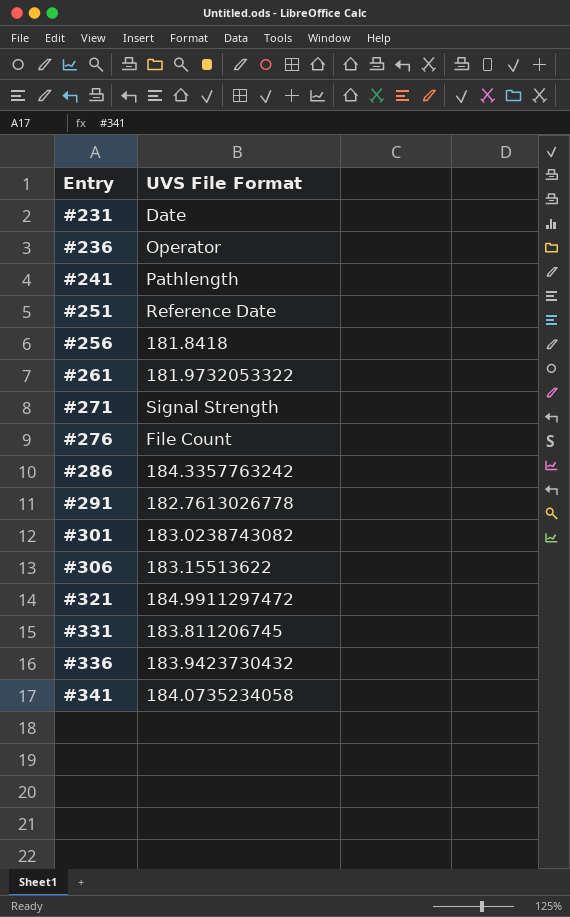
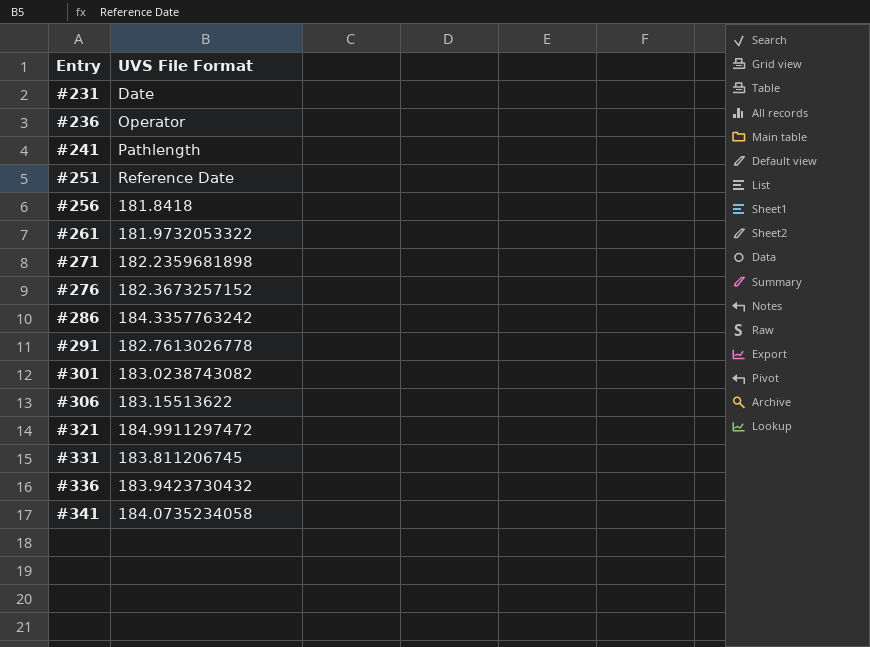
#271 | UVS File Format: Signal Strength -> 182.2359681898
#276 | UVS File Format: File Count -> 182.3673257152

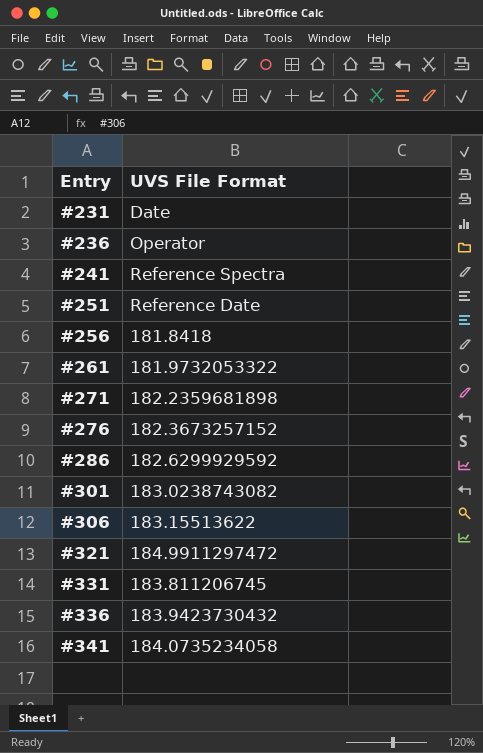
row #291: 182.7613026778 -> none
#241 | UVS File Format: Pathlength -> Reference Spectra
#286 | UVS File Format: 184.3357763242 -> 182.6299929592

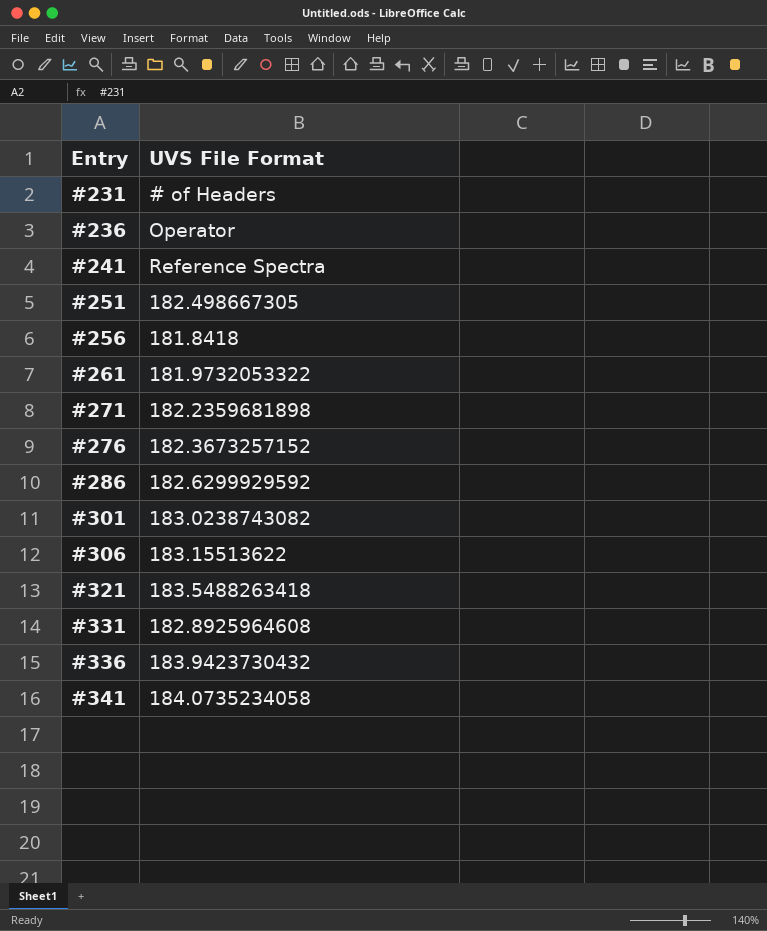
#231 | UVS File Format: Date -> # of Headers
#251 | UVS File Format: Reference Date -> 182.498667305
#321 | UVS File Format: 184.9911297472 -> 183.5488263418
#331 | UVS File Format: 183.811206745 -> 182.8925964608

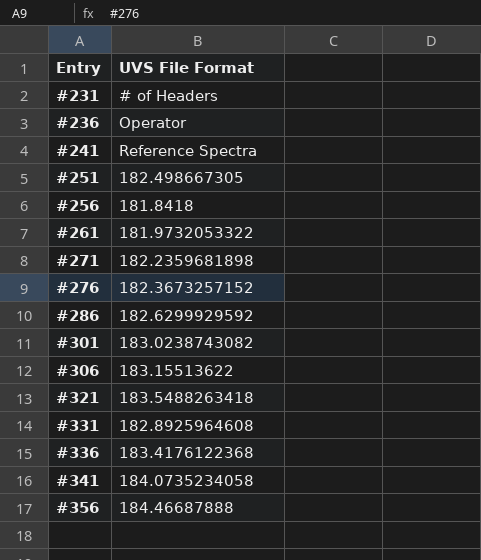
#336 | UVS File Format: 183.9423730432 -> 183.4176122368
row #356: none -> 184.46687888

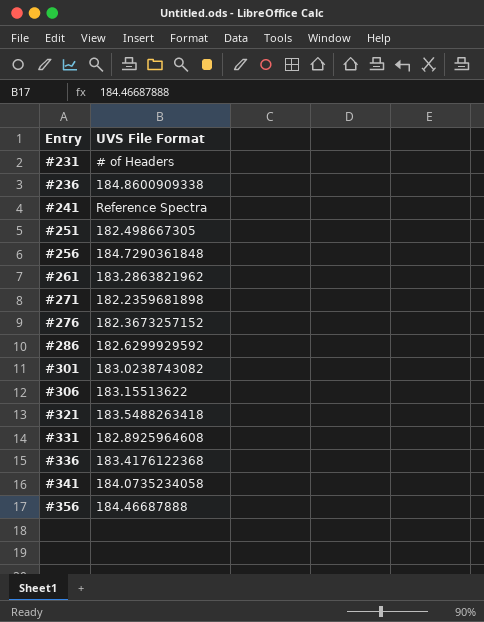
#236 | UVS File Format: Operator -> 184.8600909338
#256 | UVS File Format: 181.8418 -> 184.7290361848
#261 | UVS File Format: 181.9732053322 -> 183.2863821962

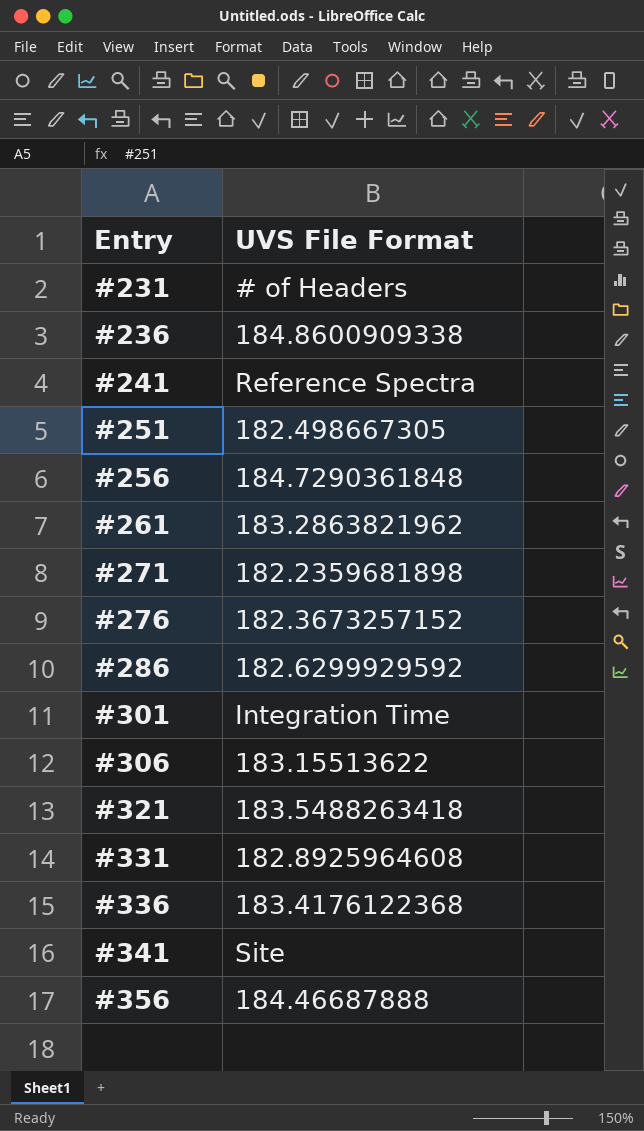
#301 | UVS File Format: 183.0238743082 -> Integration Time
#341 | UVS File Format: 184.0735234058 -> Site

